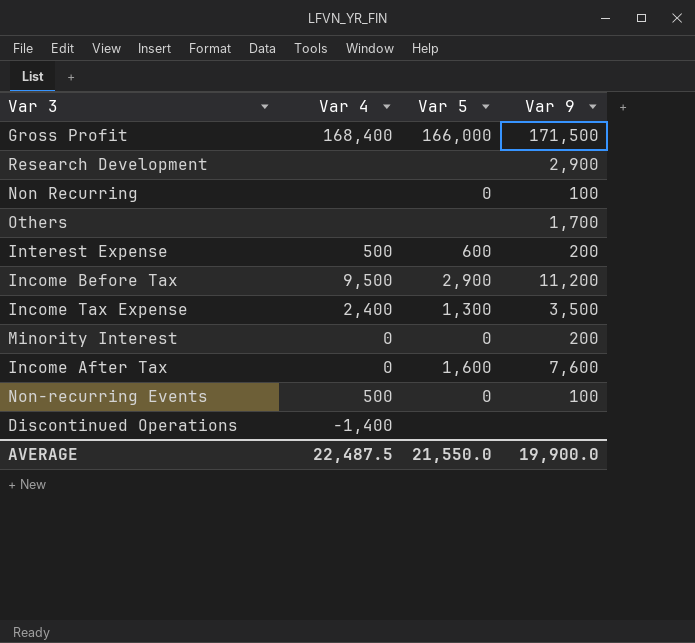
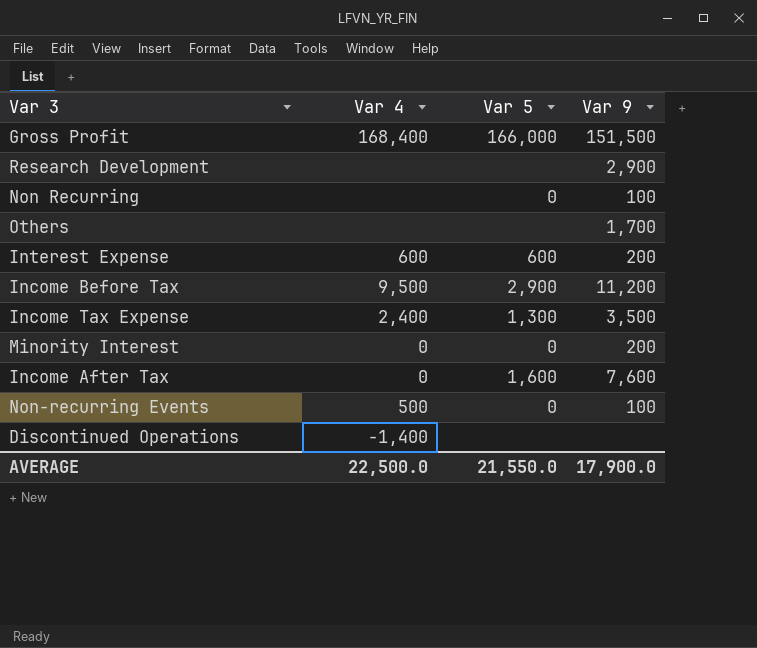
Gross Profit | Var 9: 171,500 -> 151,500
Interest Expense | Var 4: 500 -> 600
AVERAGE | Var 4: 22,487.5 -> 22,500.0
AVERAGE | Var 9: 19,900.0 -> 17,900.0

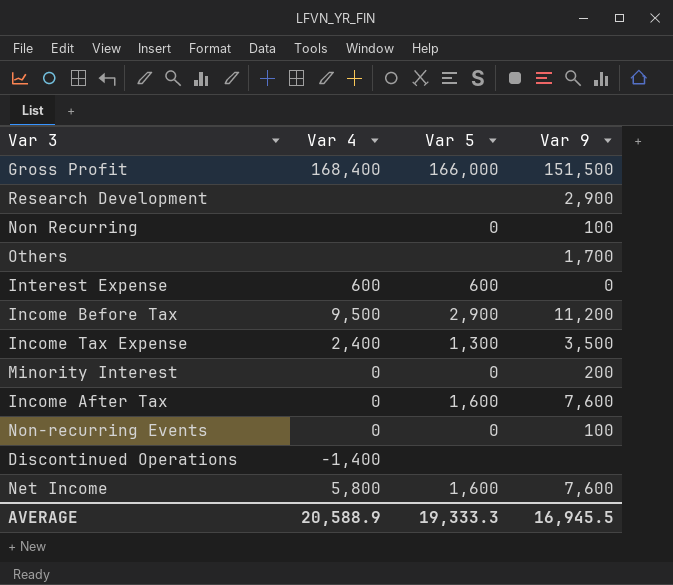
Interest Expense | Var 9: 200 -> 0
Non-recurring Events | Var 4: 500 -> 0
row Net Income: none -> 5,800 | 1,600 | 7,600
AVERAGE | Var 4: 22,500.0 -> 20,588.9
AVERAGE | Var 5: 21,550.0 -> 19,333.3
AVERAGE | Var 9: 17,900.0 -> 16,945.5

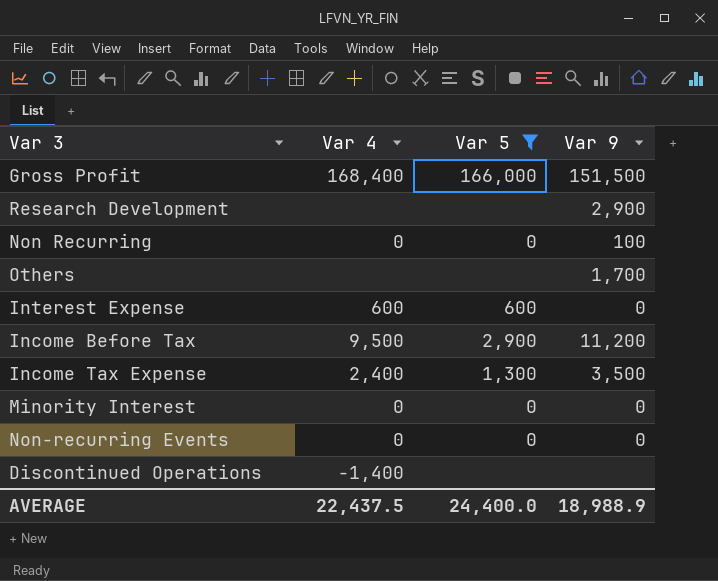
filter: none -> Var 5 != 1,600
Non Recurring | Var 4: none -> 0
Minority Interest | Var 9: 200 -> 0
Non-recurring Events | Var 9: 100 -> 0
AVERAGE | Var 4: 20,588.9 -> 22,437.5
AVERAGE | Var 5: 19,333.3 -> 24,400.0
AVERAGE | Var 9: 16,945.5 -> 18,988.9

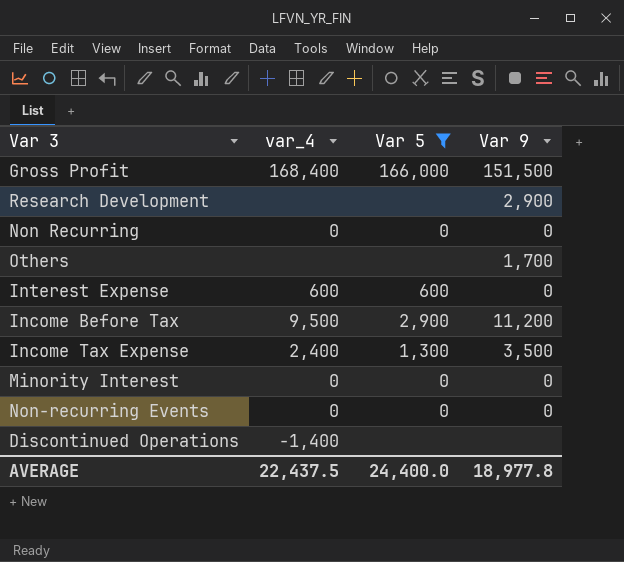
column name: Var 4 -> var_4
Non Recurring | Var 9: 100 -> 0
AVERAGE | Var 9: 18,988.9 -> 18,977.8

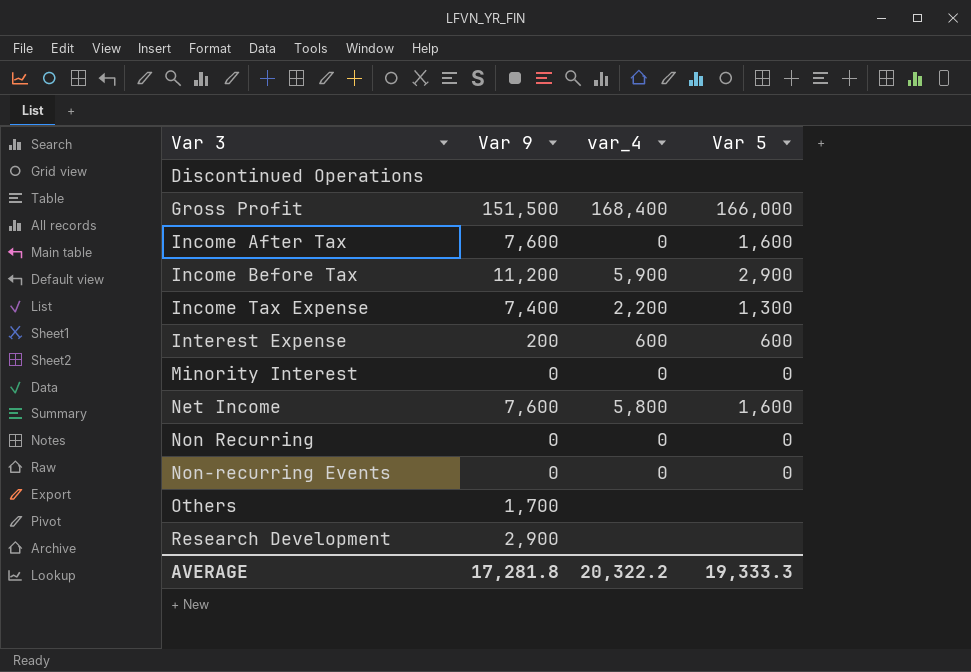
filter: Var 5 != 1,600 -> none
row order: none -> Var 3 ascending
column Var 9 | position: 4 -> 2
Discontinued Operations | var_4: -1,400 -> none
Income Before Tax | var_4: 9,500 -> 5,900
Income Tax Expense | Var 9: 3,500 -> 7,400
Income Tax Expense | var_4: 2,400 -> 2,200
Interest Expense | Var 9: 0 -> 200
AVERAGE | Var 9: 18,977.8 -> 17,281.8
AVERAGE | var_4: 22,437.5 -> 20,322.2
AVERAGE | Var 5: 24,400.0 -> 19,333.3

